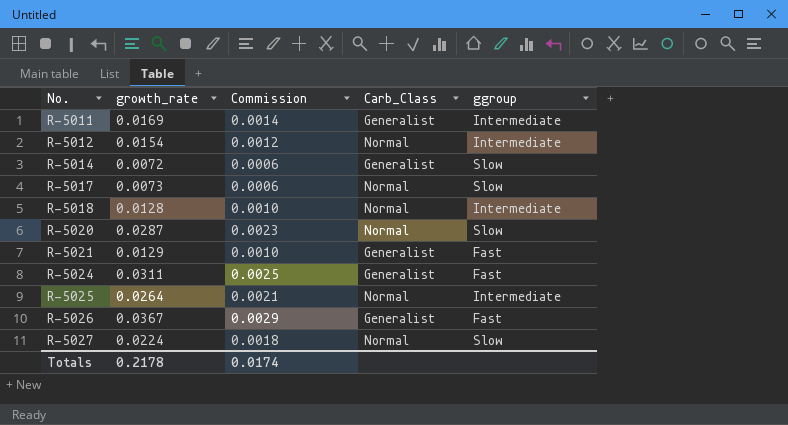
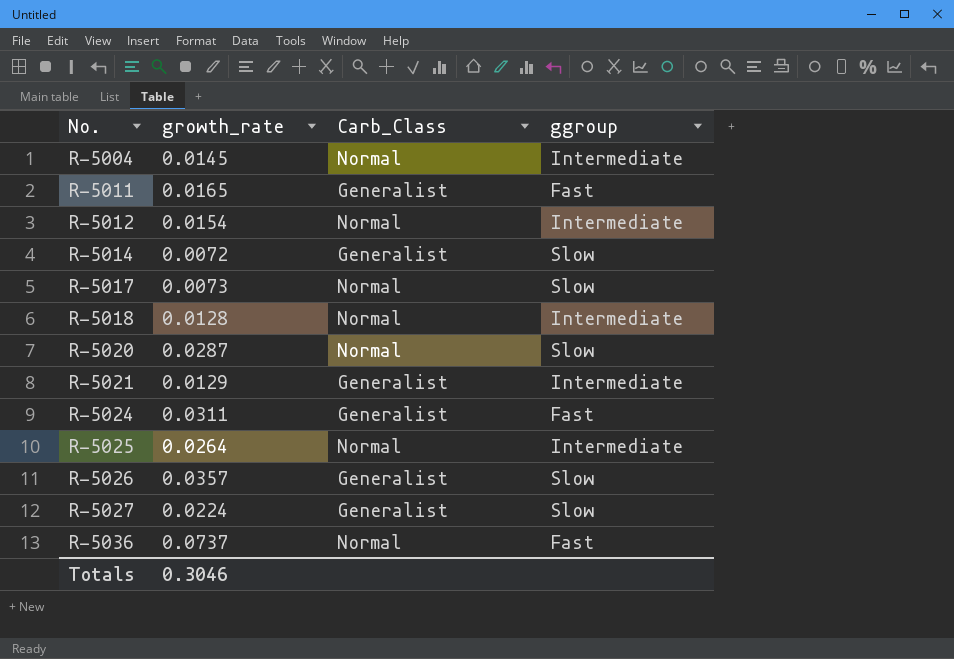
column Commission | formula: [growth_rate] * 0.08 -> none
row R-5004: none -> 0.0145 | Normal | Intermediate
R-5011 | growth_rate: 0.0169 -> 0.0165
R-5011 | ggroup: Intermediate -> Fast
R-5021 | ggroup: Fast -> Intermediate
R-5026 | growth_rate: 0.0367 -> 0.0357
R-5026 | ggroup: Fast -> Slow
R-5027 | Carb_Class: Normal -> Generalist
row R-5036: none -> 0.0737 | Normal | Fast
Totals | growth_rate: 0.2178 -> 0.3046

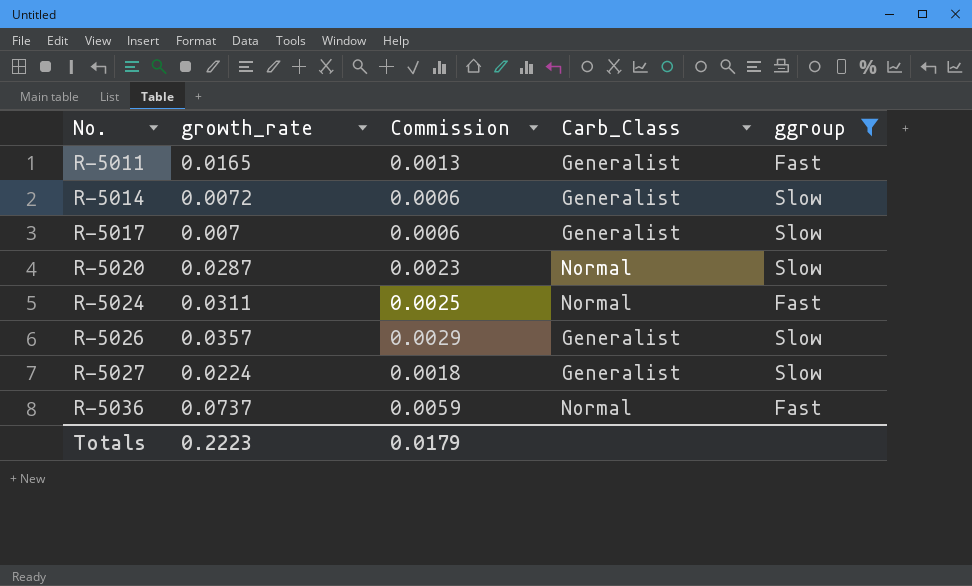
filter: none -> ggroup != Intermediate
column Commission | formula: none -> [growth_rate] * 0.08
R-5017 | growth_rate: 0.0073 -> 0.007
R-5017 | Carb_Class: Normal -> Generalist
R-5024 | Carb_Class: Generalist -> Normal
Totals | growth_rate: 0.3046 -> 0.2223

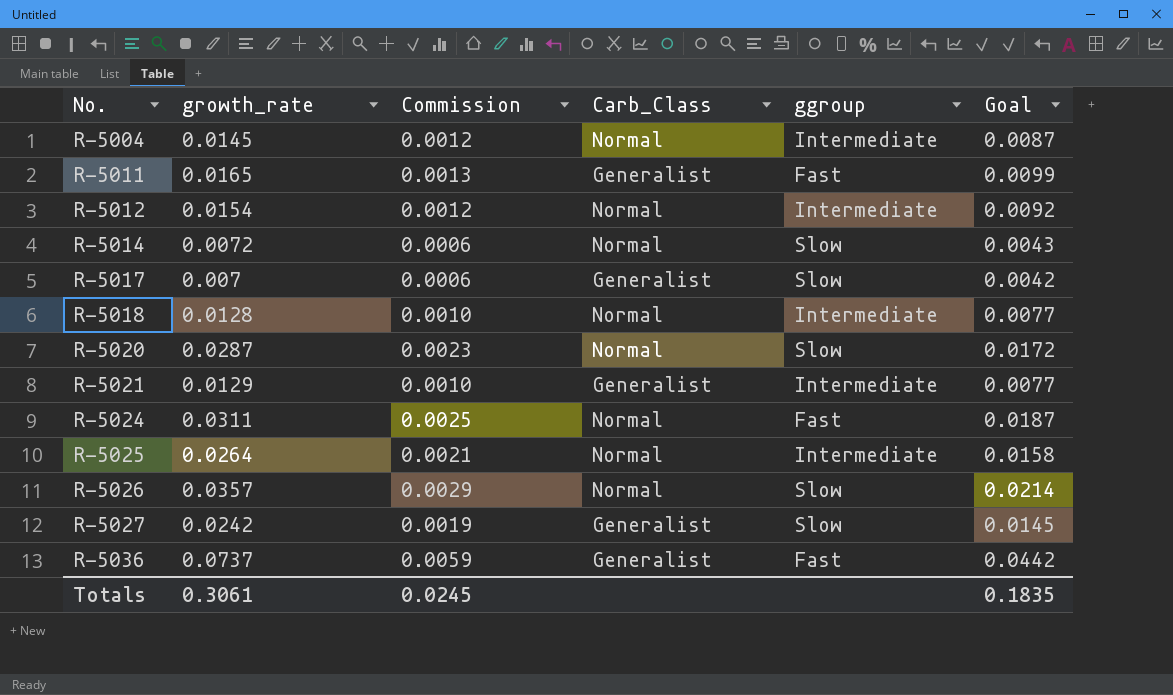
filter: ggroup != Intermediate -> none
column Goal | formula: none -> [growth_rate] * 0.6
R-5014 | Carb_Class: Generalist -> Normal
R-5026 | Carb_Class: Generalist -> Normal
R-5027 | growth_rate: 0.0224 -> 0.0242
R-5027 | Commission: 0.0018 -> 0.0019
R-5036 | Carb_Class: Normal -> Generalist
Totals | growth_rate: 0.2223 -> 0.3061
Totals | Commission: 0.0179 -> 0.0245

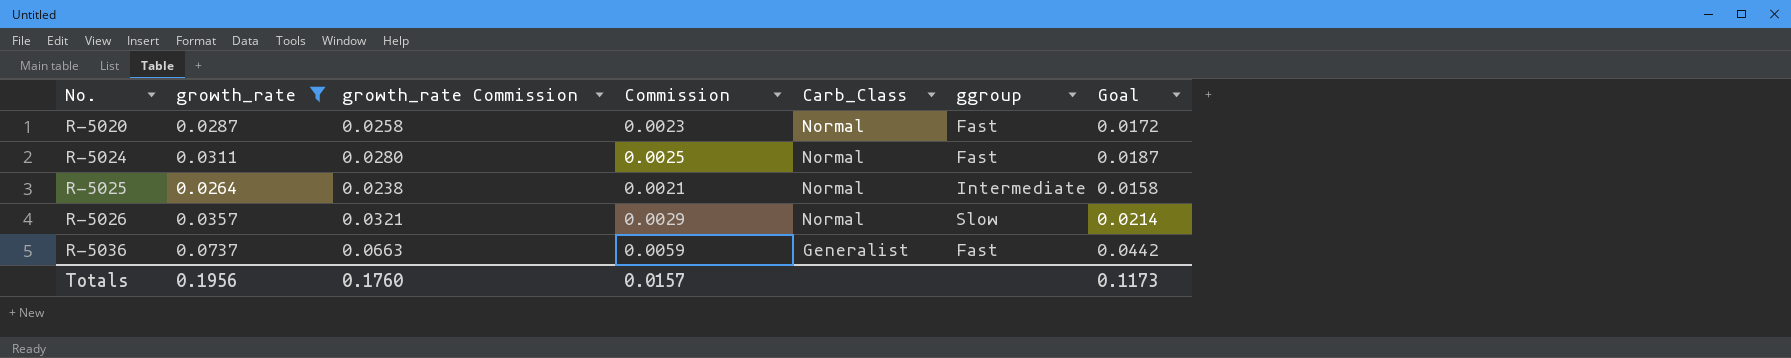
filter: none -> growth_rate >= 0.0264
column growth_rate Commission | formula: none -> [growth_rate] * 0.9
R-5020 | ggroup: Slow -> Fast
Totals | growth_rate: 0.3061 -> 0.1956
Totals | Commission: 0.0245 -> 0.0157
Totals | Goal: 0.1835 -> 0.1173

